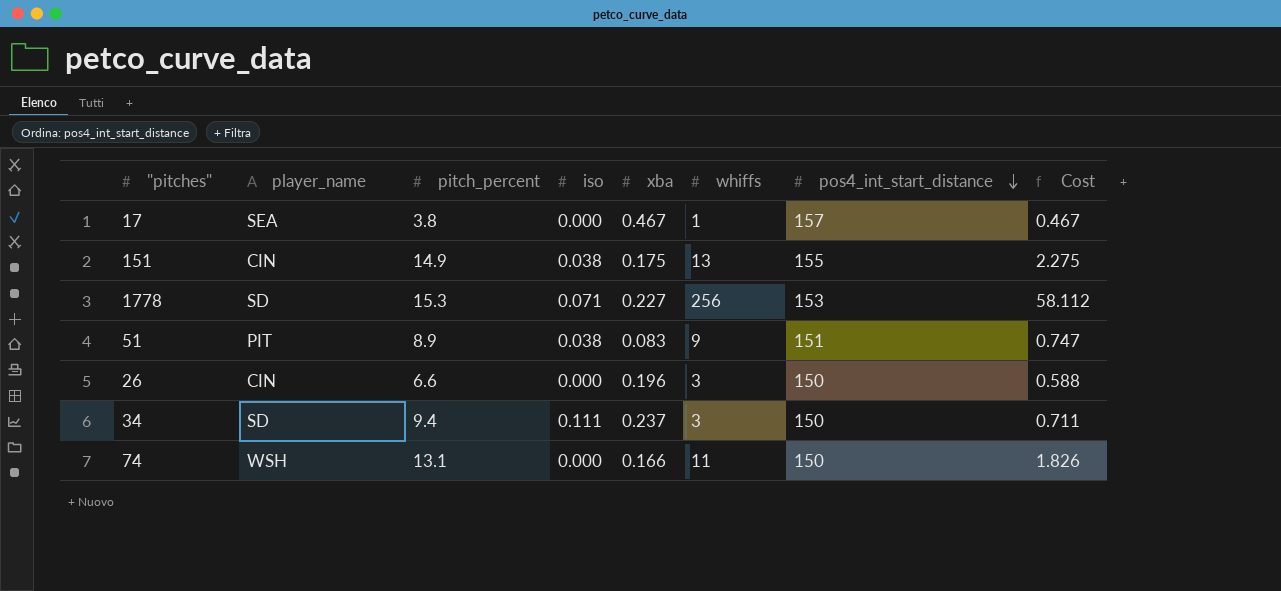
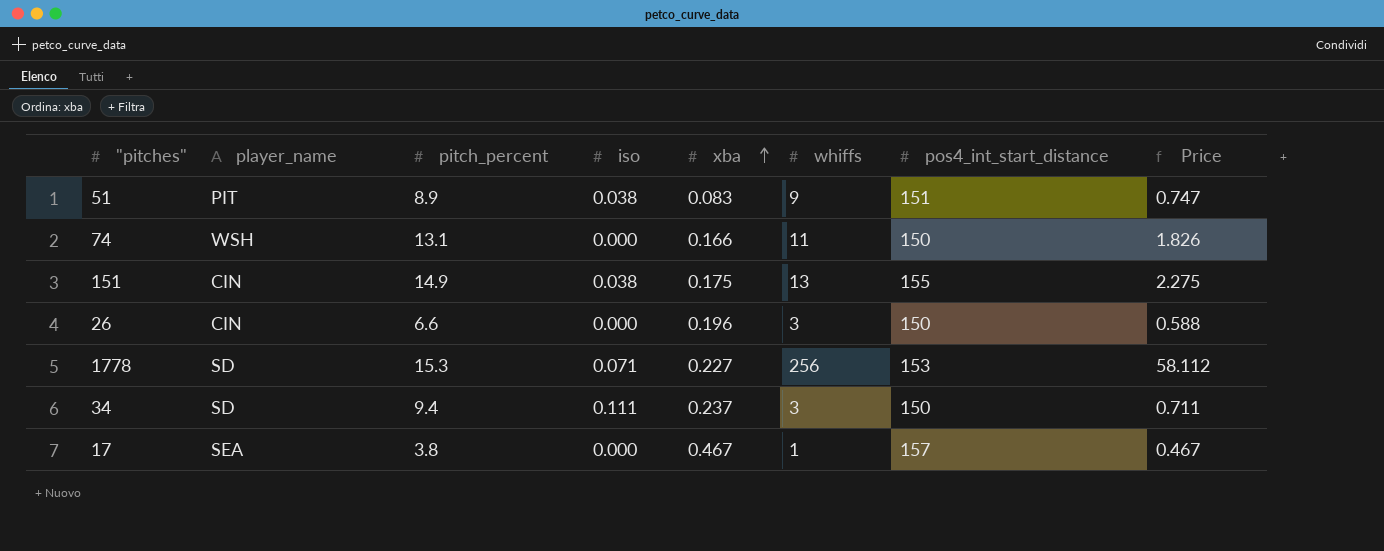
row order: pos4_int_start_distance descending -> xba ascending
column name: Cost -> Price

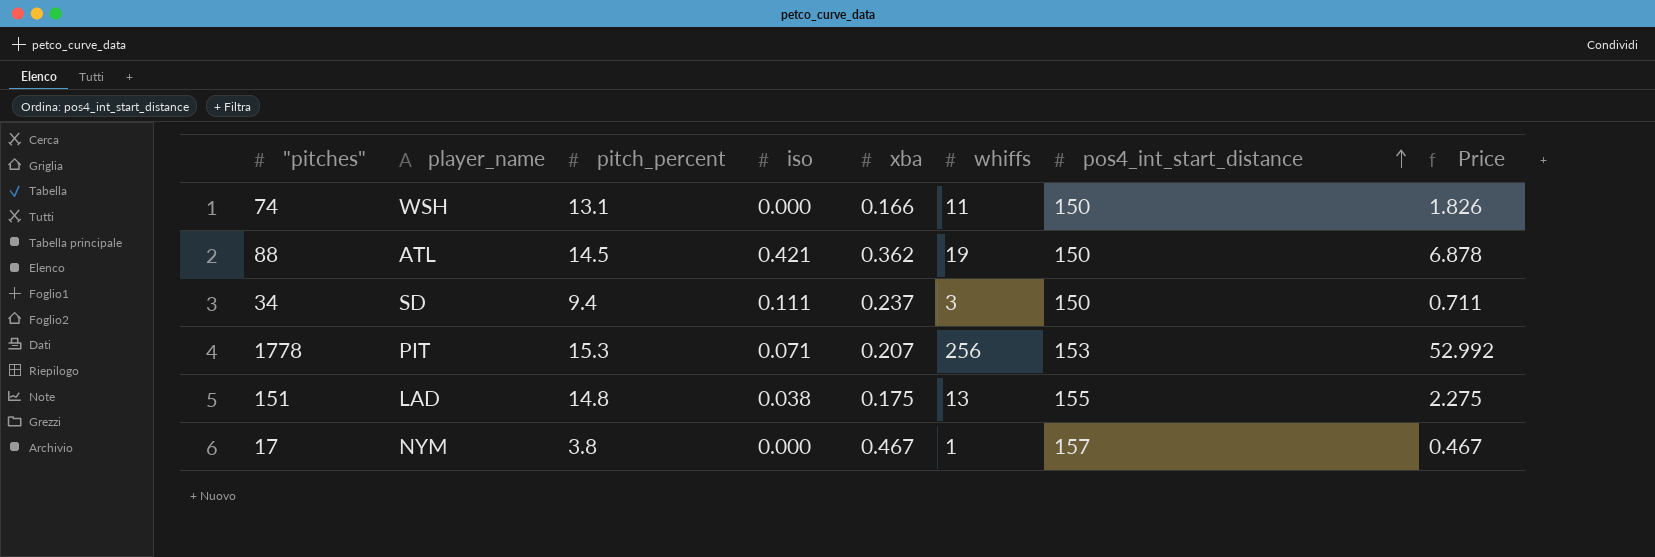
row order: xba ascending -> pos4_int_start_distance ascending
row 51: PIT | 8.9 | 0.038 | 0.083 | 9 | 151 | 0.747 -> none
row 26: CIN | 6.6 | 0.000 | 0.196 | 3 | 150 | 0.588 -> none
row 88: none -> ATL | 14.5 | 0.421 | 0.362 | 19 | 150 | 6.878
1778 | player_name: SD -> PIT
1778 | xba: 0.227 -> 0.207
1778 | Price: 58.112 -> 52.992
151 | player_name: CIN -> LAD
151 | pitch_percent: 14.9 -> 14.8
17 | player_name: SEA -> NYM

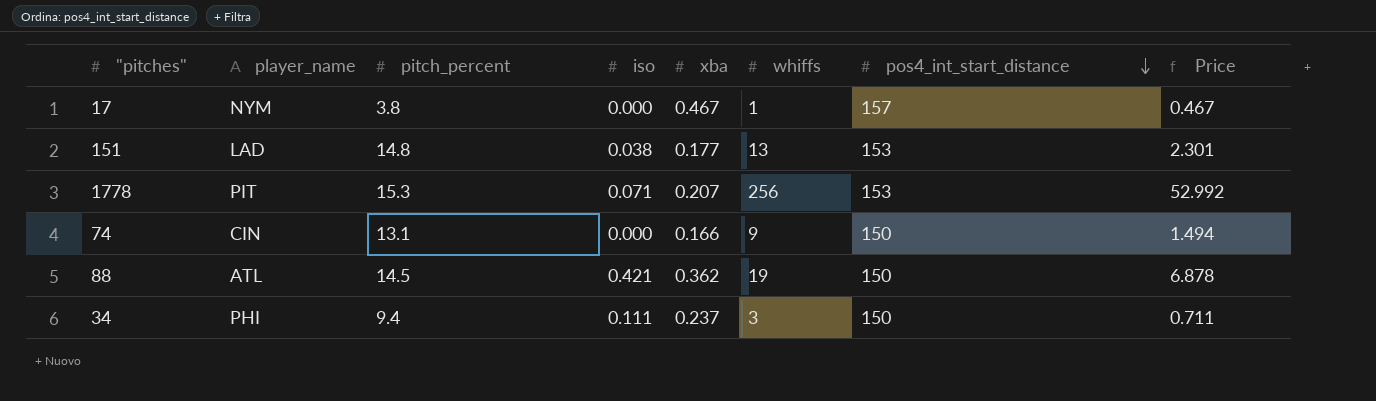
row order: pos4_int_start_distance ascending -> pos4_int_start_distance descending
151 | xba: 0.175 -> 0.177
151 | pos4_int_start_distance: 155 -> 153
151 | Price: 2.275 -> 2.301
74 | player_name: WSH -> CIN
74 | whiffs: 11 -> 9
74 | Price: 1.826 -> 1.494
34 | player_name: SD -> PHI

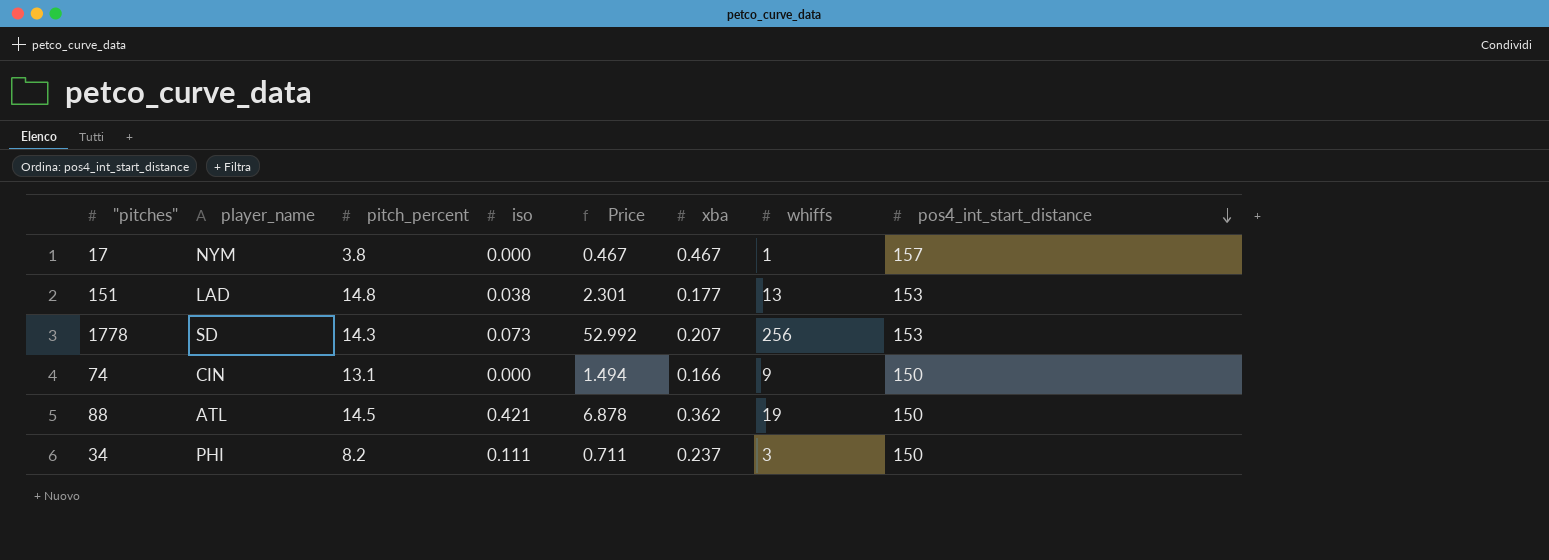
column Price | position: 8 -> 5
1778 | player_name: PIT -> SD
1778 | pitch_percent: 15.3 -> 14.3
1778 | iso: 0.071 -> 0.073
34 | pitch_percent: 9.4 -> 8.2

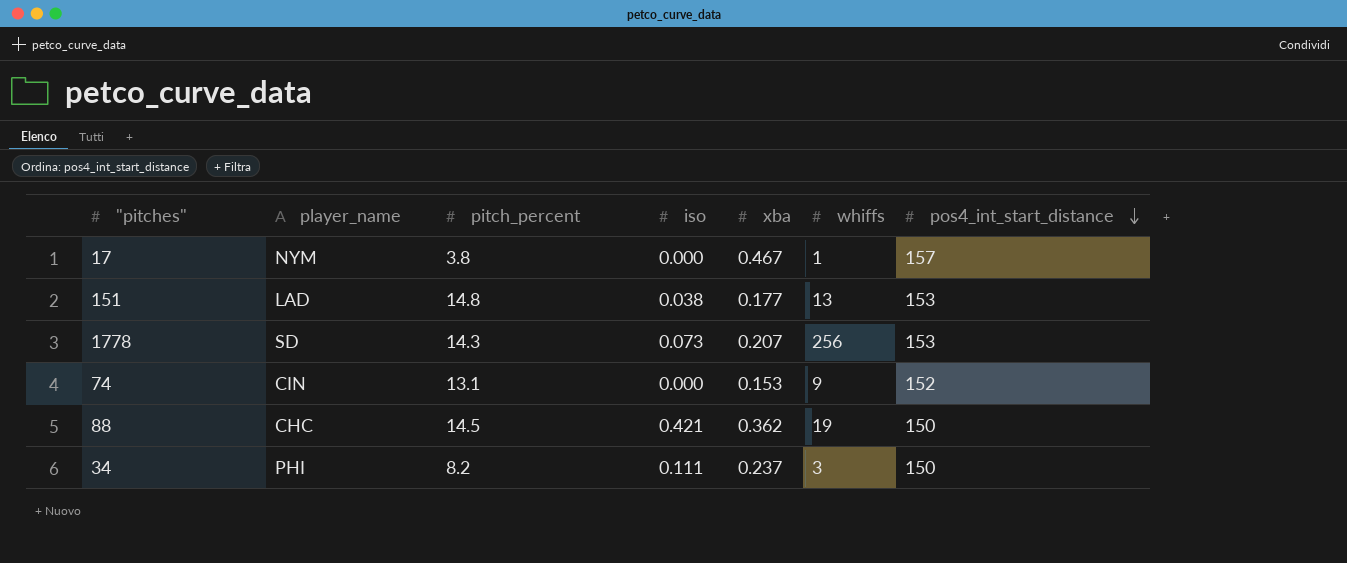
column Price | formula: [xba] * [whiffs] -> none
74 | xba: 0.166 -> 0.153
74 | pos4_int_start_distance: 150 -> 152
88 | player_name: ATL -> CHC

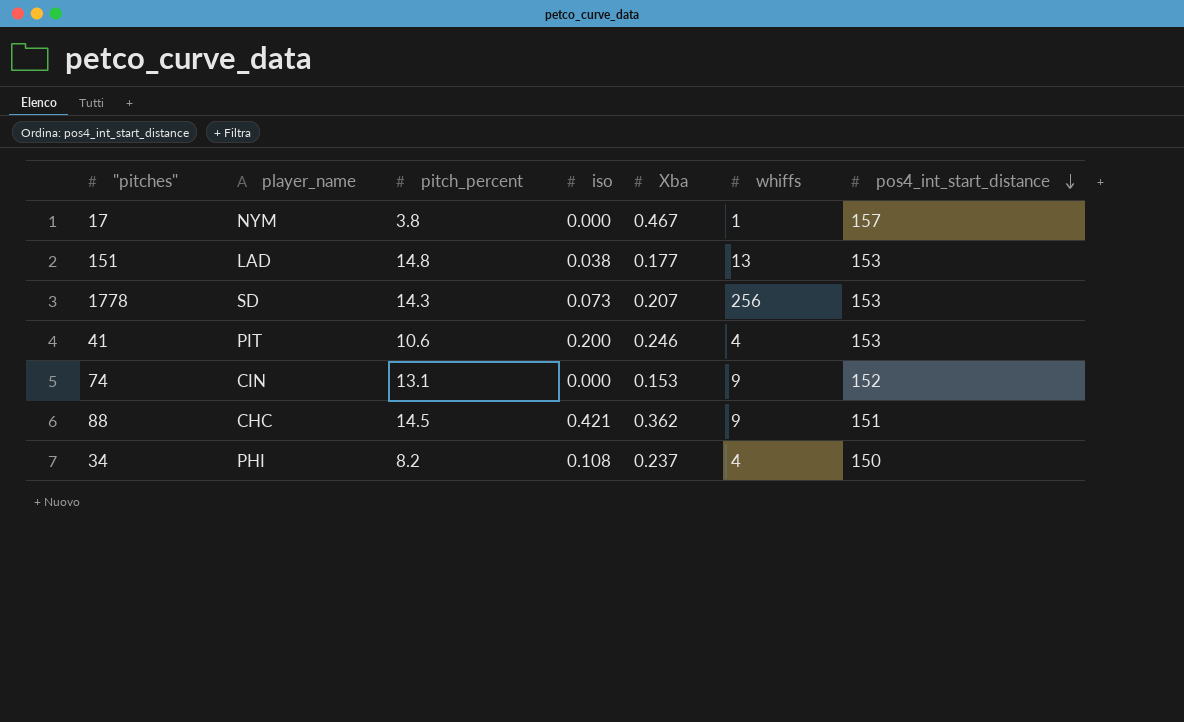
column name: xba -> Xba
row 41: none -> PIT | 10.6 | 0.200 | 0.246 | 4 | 153
88 | whiffs: 19 -> 9
88 | pos4_int_start_distance: 150 -> 151
34 | iso: 0.111 -> 0.108
34 | whiffs: 3 -> 4

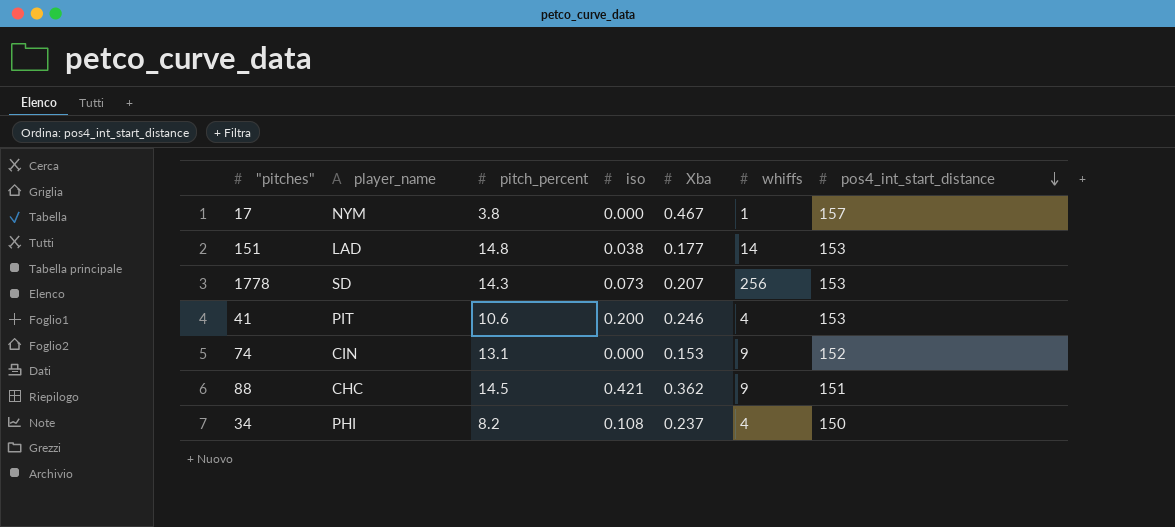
151 | whiffs: 13 -> 14

